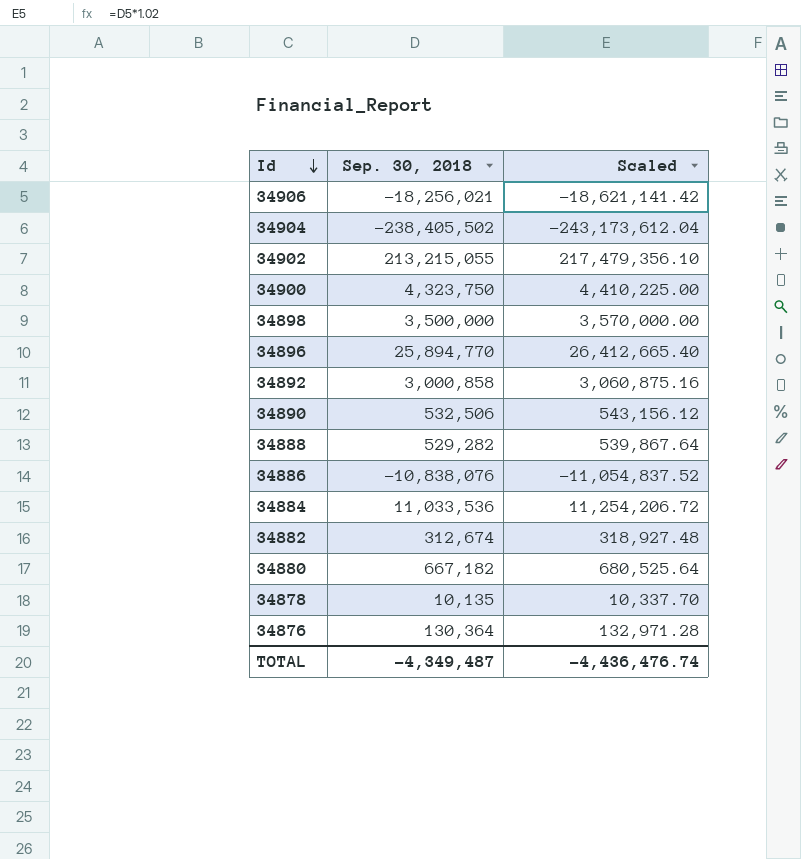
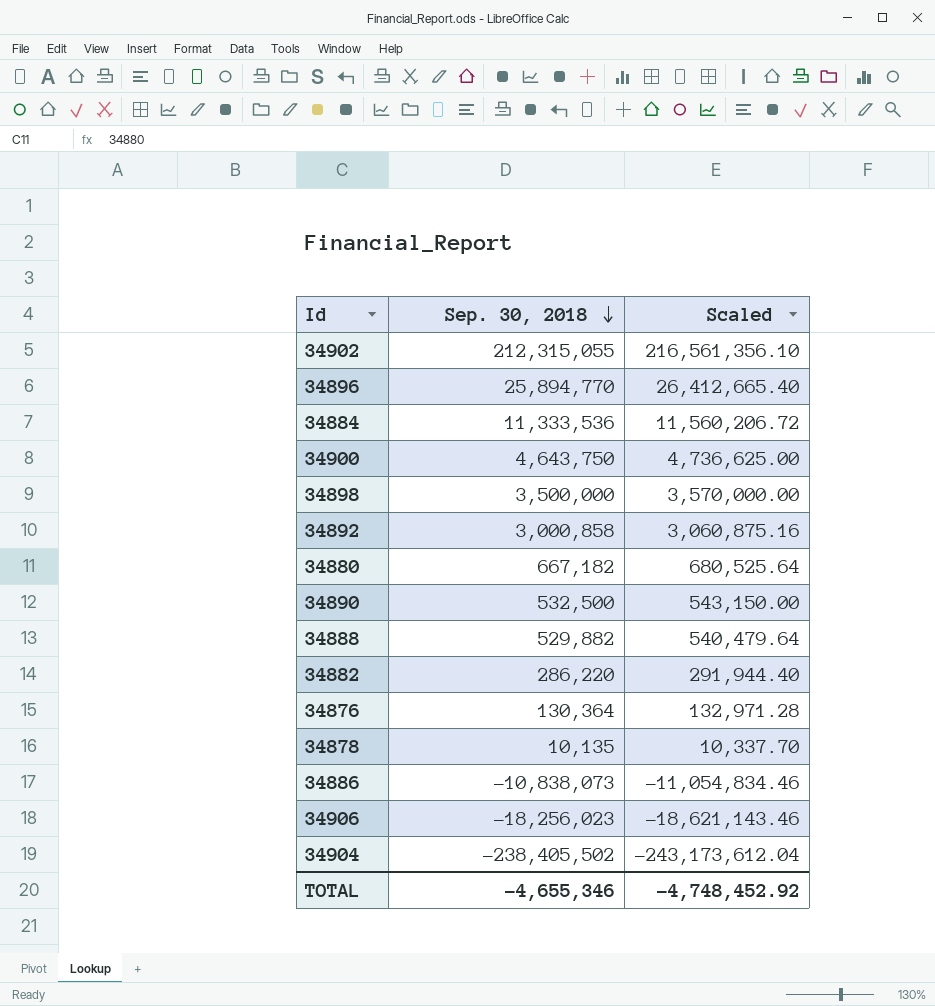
row order: Id descending -> Sep. 30, 2018 descending
34902 | Sep. 30, 2018: 213,215,055 -> 212,315,055
34902 | Scaled: 217,479,356.10 -> 216,561,356.10
34884 | Sep. 30, 2018: 11,033,536 -> 11,333,536
34884 | Scaled: 11,254,206.72 -> 11,560,206.72
34900 | Sep. 30, 2018: 4,323,750 -> 4,643,750
34900 | Scaled: 4,410,225.00 -> 4,736,625.00
34890 | Sep. 30, 2018: 532,506 -> 532,500
34890 | Scaled: 543,156.12 -> 543,150.00
34888 | Sep. 30, 2018: 529,282 -> 529,882
34888 | Scaled: 539,867.64 -> 540,479.64
34882 | Sep. 30, 2018: 312,674 -> 286,220
34882 | Scaled: 318,927.48 -> 291,944.40
34886 | Sep. 30, 2018: -10,838,076 -> -10,838,073
34886 | Scaled: -11,054,837.52 -> -11,054,834.46
34906 | Sep. 30, 2018: -18,256,021 -> -18,256,023
34906 | Scaled: -18,621,141.42 -> -18,621,143.46
TOTAL | Sep. 30, 2018: -4,349,487 -> -4,655,346
TOTAL | Scaled: -4,436,476.74 -> -4,748,452.92

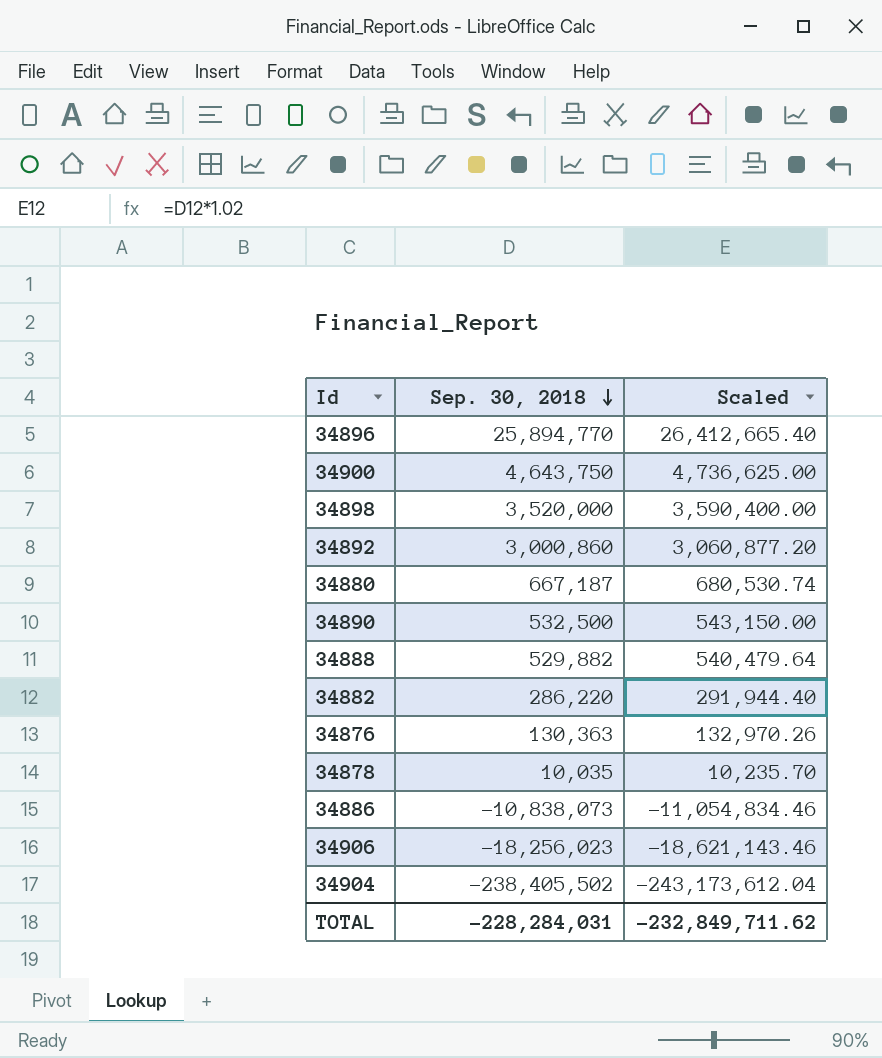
row 34902: 212,315,055 | 216,561,356.10 -> none
row 34884: 11,333,536 | 11,560,206.72 -> none
34898 | Sep. 30, 2018: 3,500,000 -> 3,520,000
34898 | Scaled: 3,570,000.00 -> 3,590,400.00
34892 | Sep. 30, 2018: 3,000,858 -> 3,000,860
34892 | Scaled: 3,060,875.16 -> 3,060,877.20
34880 | Sep. 30, 2018: 667,182 -> 667,187
34880 | Scaled: 680,525.64 -> 680,530.74
34876 | Sep. 30, 2018: 130,364 -> 130,363
34876 | Scaled: 132,971.28 -> 132,970.26
34878 | Sep. 30, 2018: 10,135 -> 10,035
34878 | Scaled: 10,337.70 -> 10,235.70
TOTAL | Sep. 30, 2018: -4,655,346 -> -228,284,031
TOTAL | Scaled: -4,748,452.92 -> -232,849,711.62

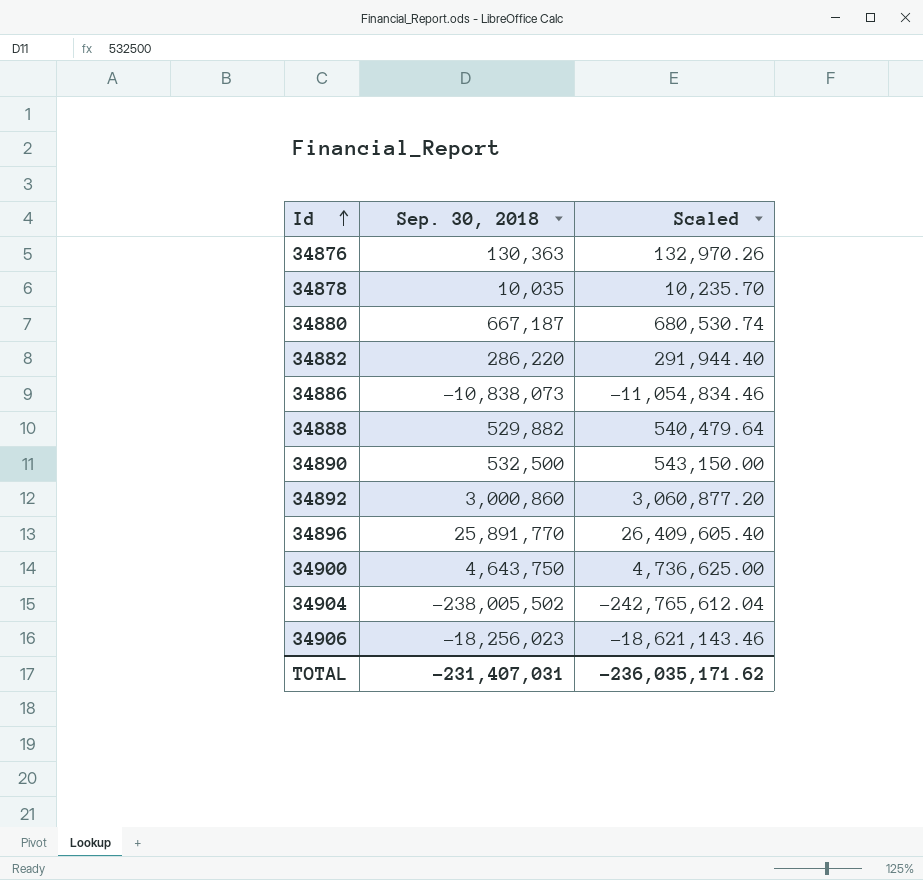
row order: Sep. 30, 2018 descending -> Id ascending
row 34898: 3,520,000 | 3,590,400.00 -> none
34896 | Sep. 30, 2018: 25,894,770 -> 25,891,770
34896 | Scaled: 26,412,665.40 -> 26,409,605.40
34904 | Sep. 30, 2018: -238,405,502 -> -238,005,502
34904 | Scaled: -243,173,612.04 -> -242,765,612.04
TOTAL | Sep. 30, 2018: -228,284,031 -> -231,407,031
TOTAL | Scaled: -232,849,711.62 -> -236,035,171.62

